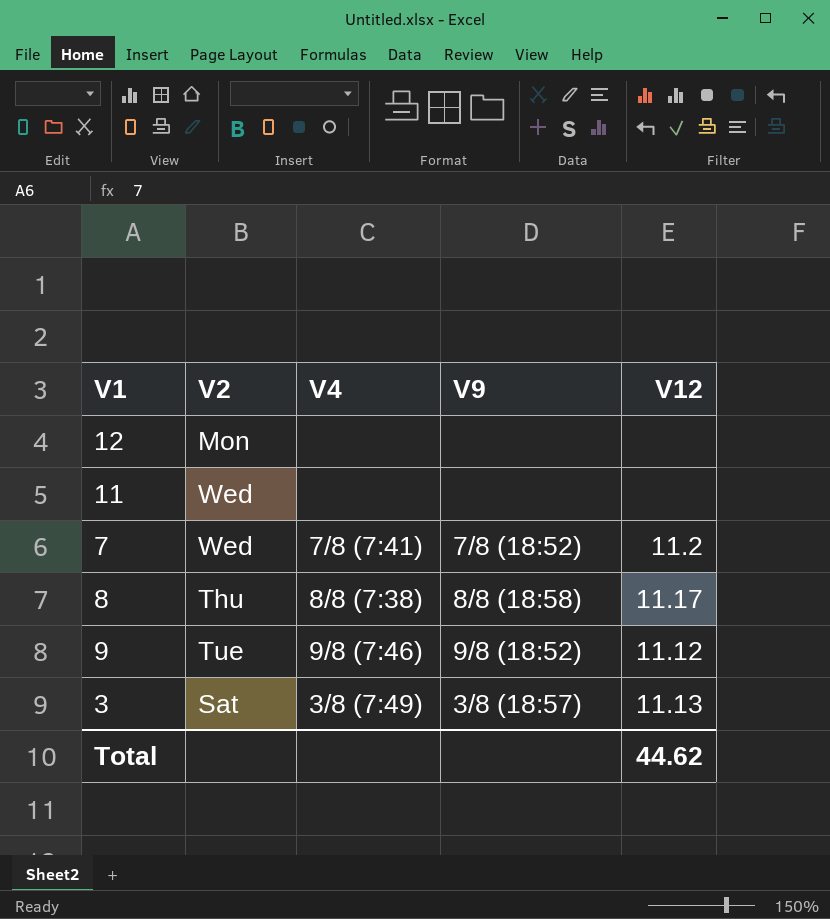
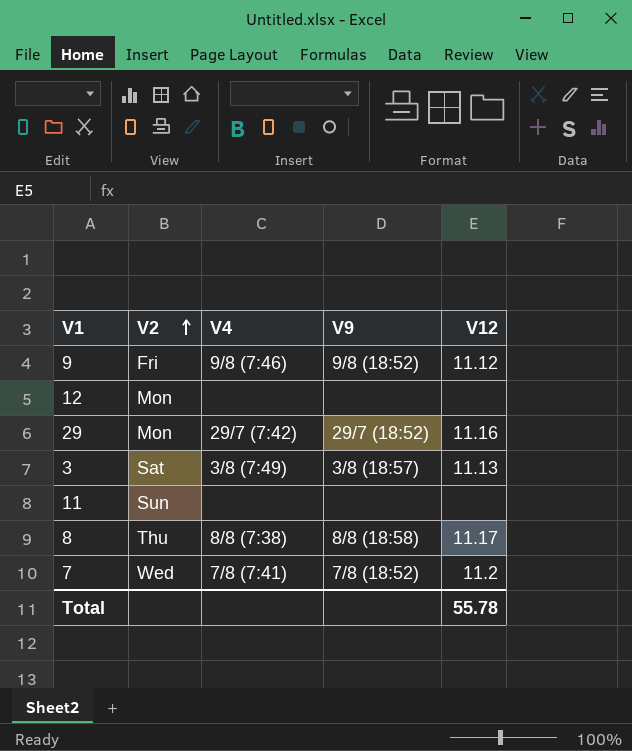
row order: none -> V2 ascending
9 | V2: Tue -> Fri
row 29: none -> Mon | 29/7 (7:42) | 29/7 (18:52) | 11.16
11 | V2: Wed -> Sun
Total | V12: 44.62 -> 55.78

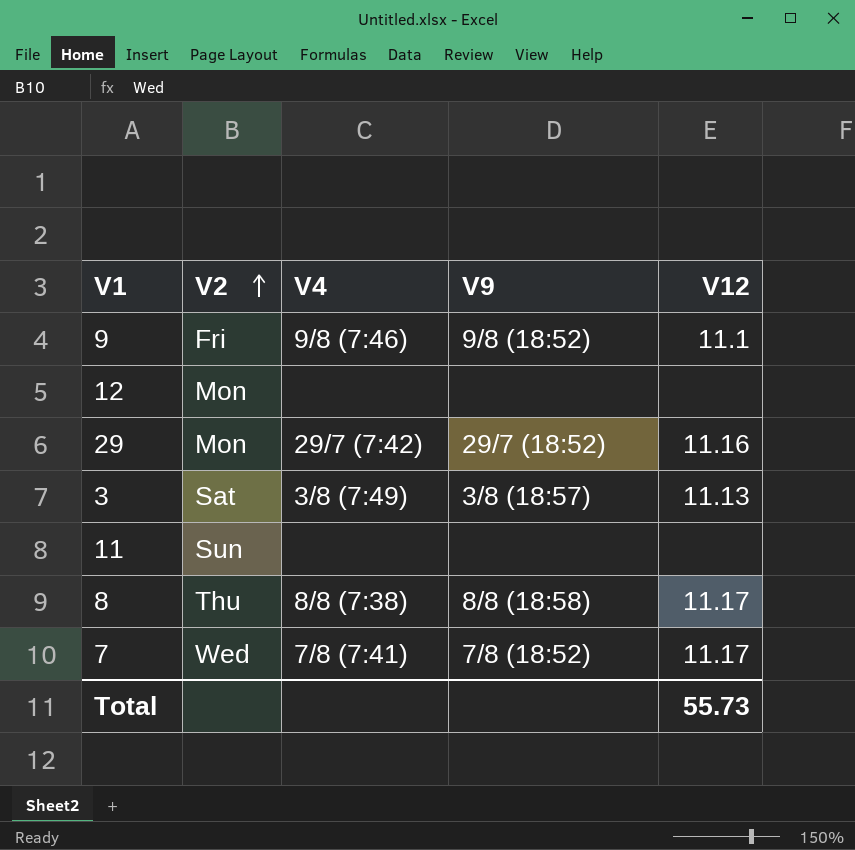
9 | V12: 11.12 -> 11.1
7 | V12: 11.2 -> 11.17
Total | V12: 55.78 -> 55.73

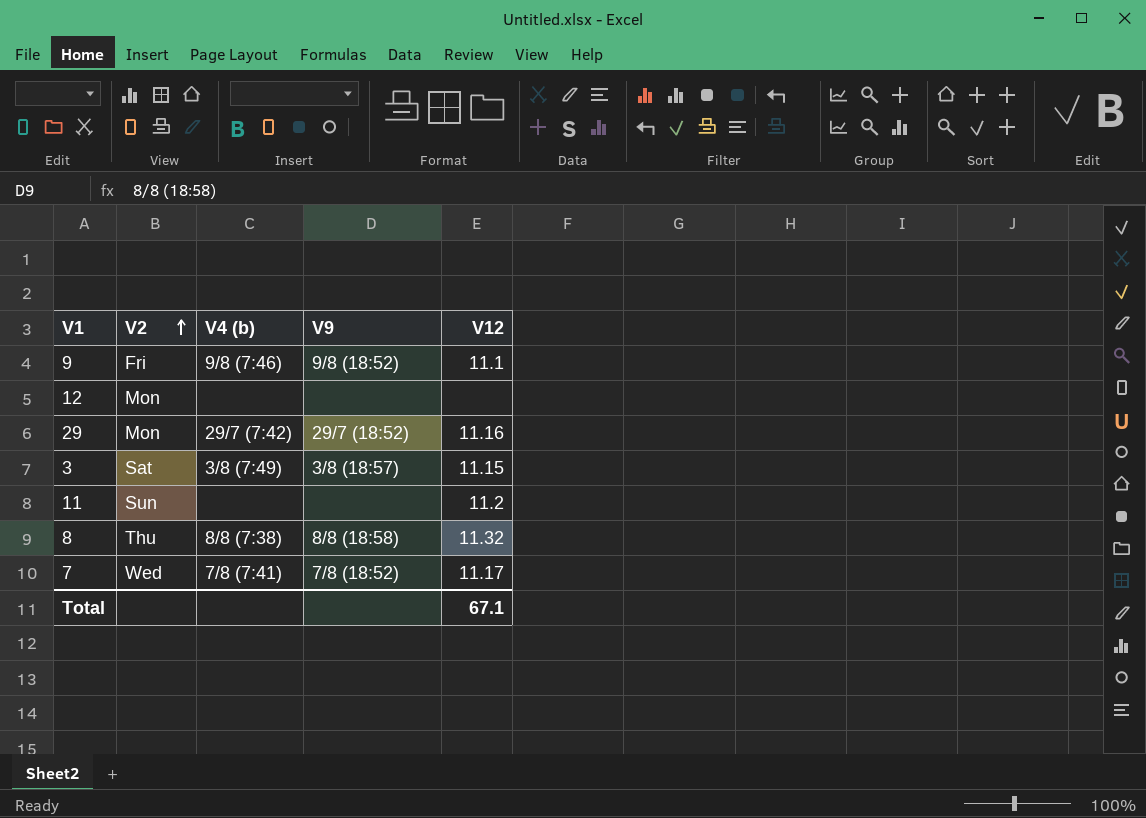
column name: V4 -> V4 (b)
3 | V12: 11.13 -> 11.15
11 | V12: none -> 11.2
8 | V12: 11.17 -> 11.32
Total | V12: 55.73 -> 67.1

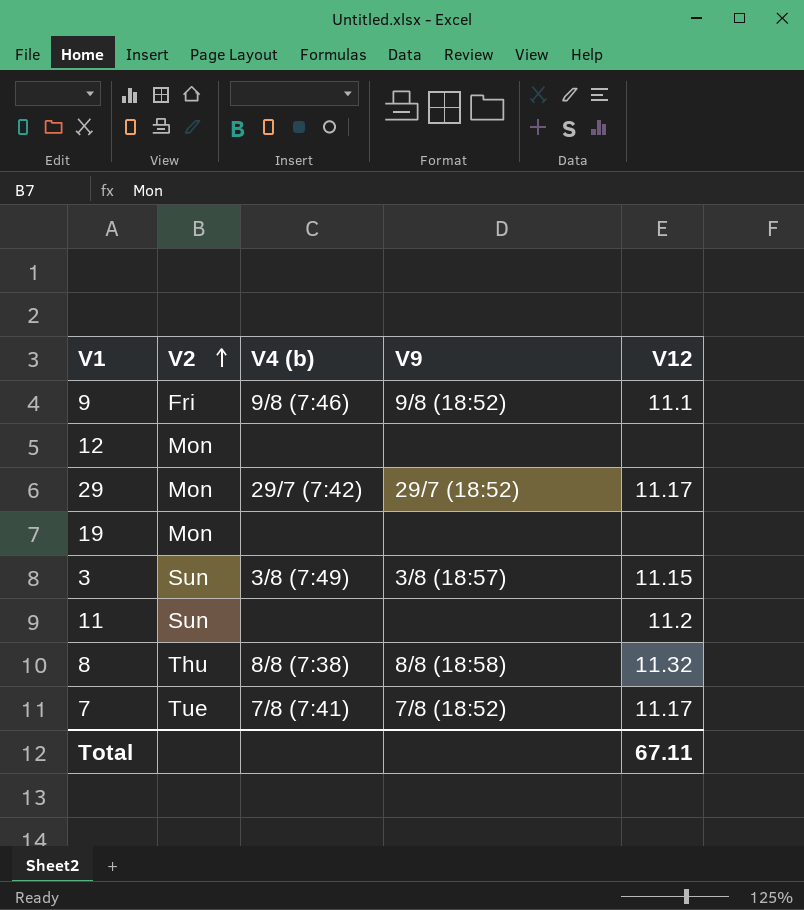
29 | V12: 11.16 -> 11.17
row 19: none -> Mon | none | none | none
3 | V2: Sat -> Sun
7 | V2: Wed -> Tue
Total | V12: 67.1 -> 67.11

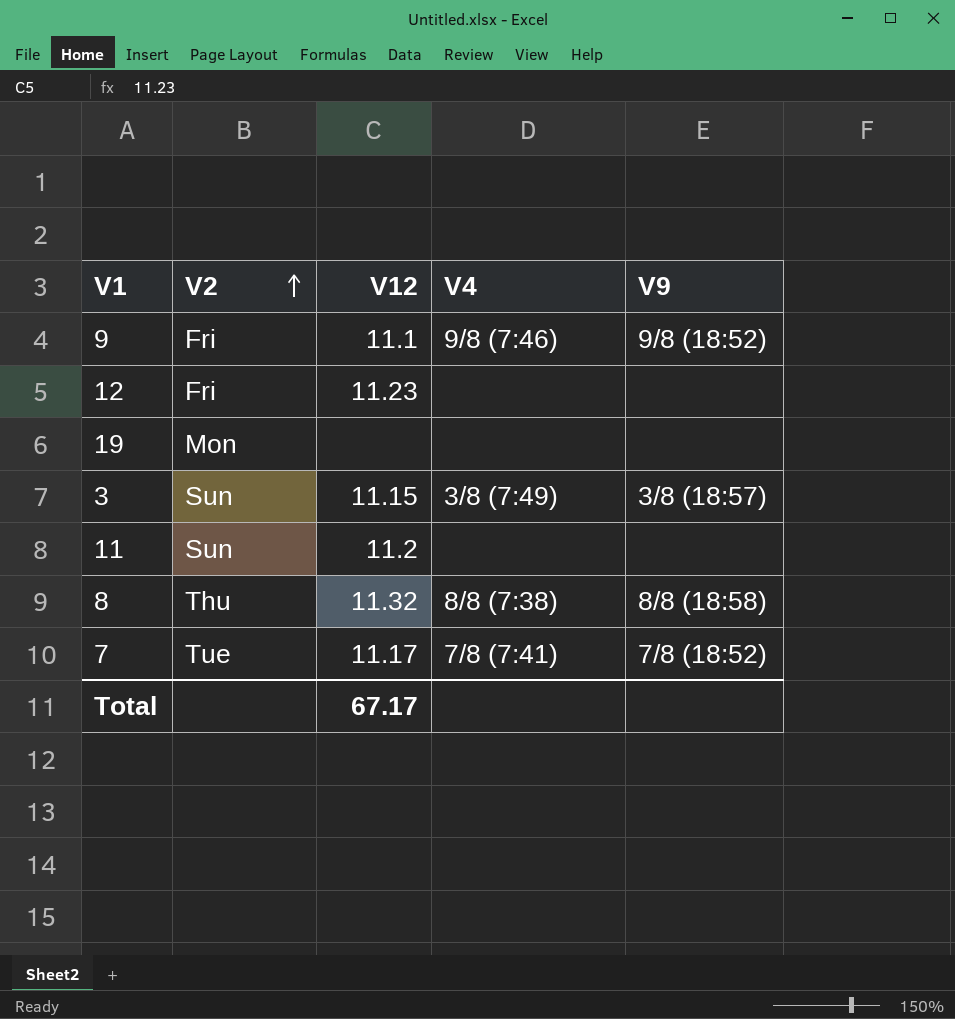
column V12 | position: 5 -> 3
column name: V4 (b) -> V4
row 29: Mon | 29/7 (7:42) | 29/7 (18:52) | 11.17 -> none
12 | V2: Mon -> Fri
12 | V12: none -> 11.23
Total | V12: 67.11 -> 67.17

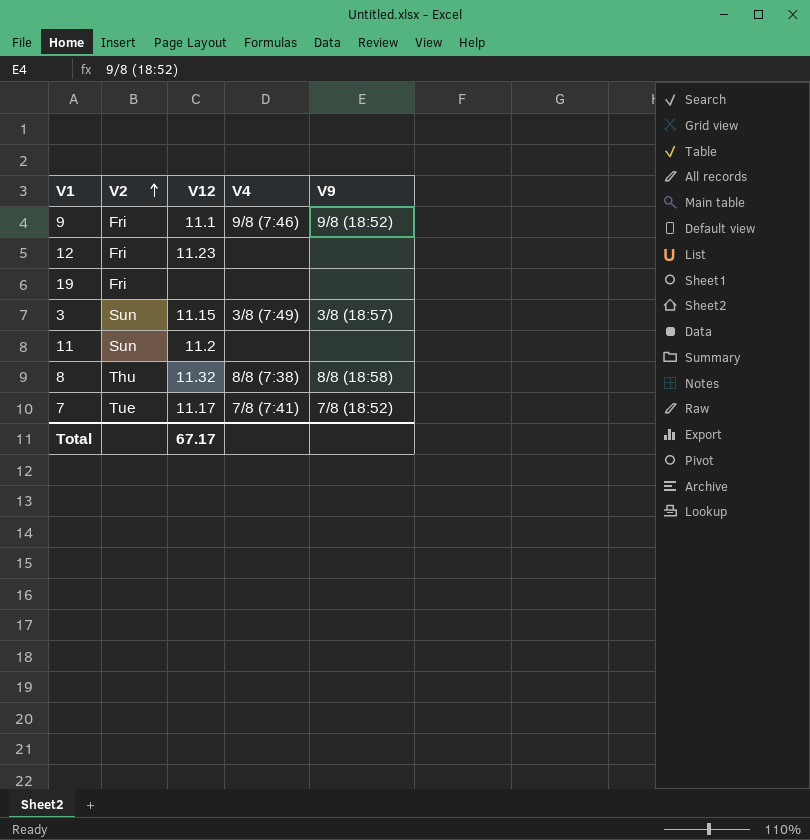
19 | V2: Mon -> Fri

